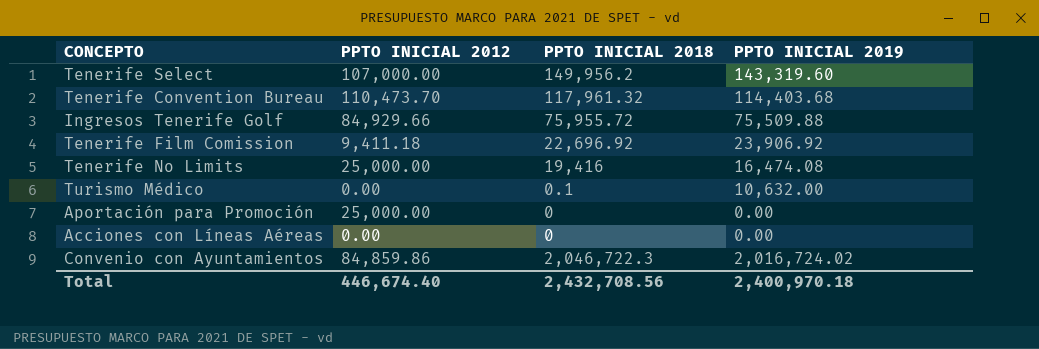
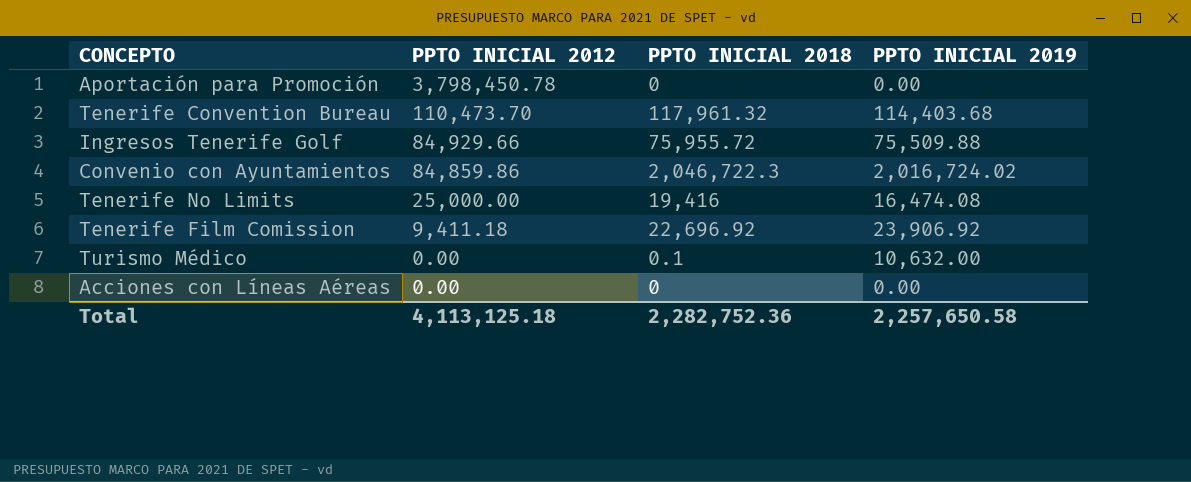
row order: none -> PPTO INICIAL 2012 descending
row Tenerife Select: 107,000.00 | 149,956.2 | 143,319.60 -> none
Aportación para Promoción | PPTO INICIAL 2012: 25,000.00 -> 3,798,450.78
Total | PPTO INICIAL 2012: 446,674.40 -> 4,113,125.18
Total | PPTO INICIAL 2018: 2,432,708.56 -> 2,282,752.36
Total | PPTO INICIAL 2019: 2,400,970.18 -> 2,257,650.58

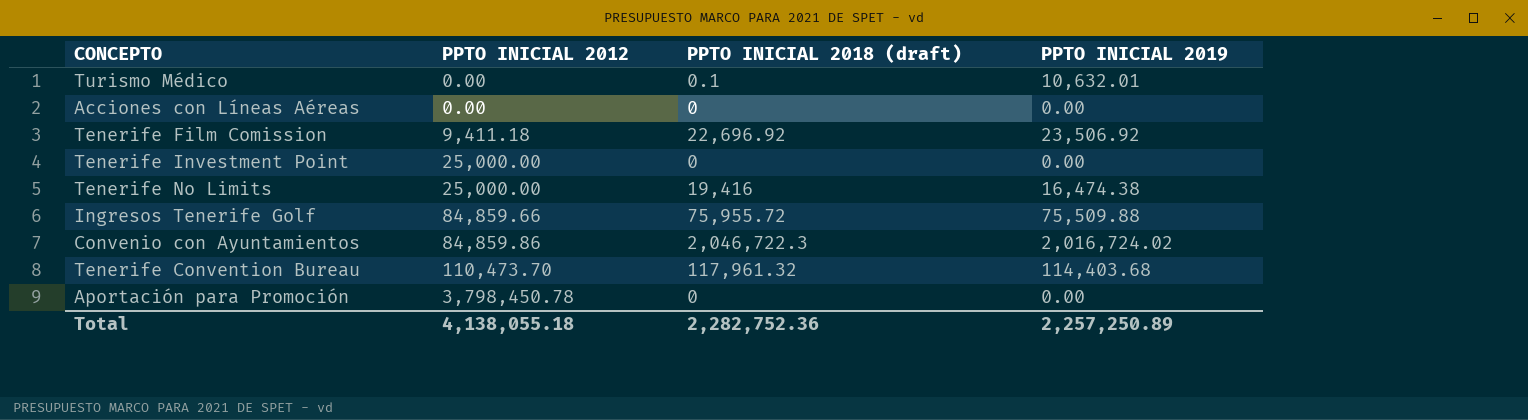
row order: PPTO INICIAL 2012 descending -> PPTO INICIAL 2012 ascending
column name: PPTO INICIAL 2018 -> PPTO INICIAL 2018 (draft)
Turismo Médico | PPTO INICIAL 2019: 10,632.00 -> 10,632.01
Tenerife Film Comission | PPTO INICIAL 2019: 23,906.92 -> 23,506.92
row Tenerife Investment Point: none -> 25,000.00 | 0 | 0.00
Tenerife No Limits | PPTO INICIAL 2019: 16,474.08 -> 16,474.38
Ingresos Tenerife Golf | PPTO INICIAL 2012: 84,929.66 -> 84,859.66
Total | PPTO INICIAL 2012: 4,113,125.18 -> 4,138,055.18
Total | PPTO INICIAL 2019: 2,257,650.58 -> 2,257,250.89

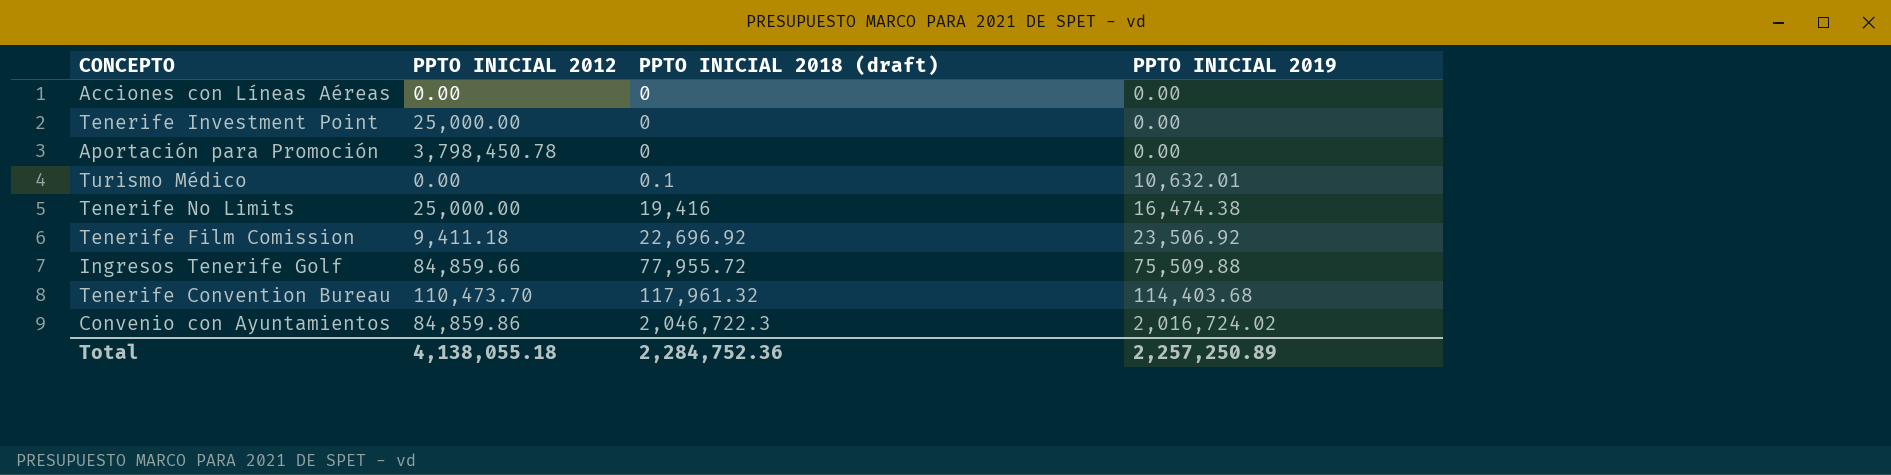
row order: PPTO INICIAL 2012 ascending -> PPTO INICIAL 2018 (draft) ascending
Ingresos Tenerife Golf | PPTO INICIAL 2018 (draft): 75,955.72 -> 77,955.72
Total | PPTO INICIAL 2018 (draft): 2,282,752.36 -> 2,284,752.36

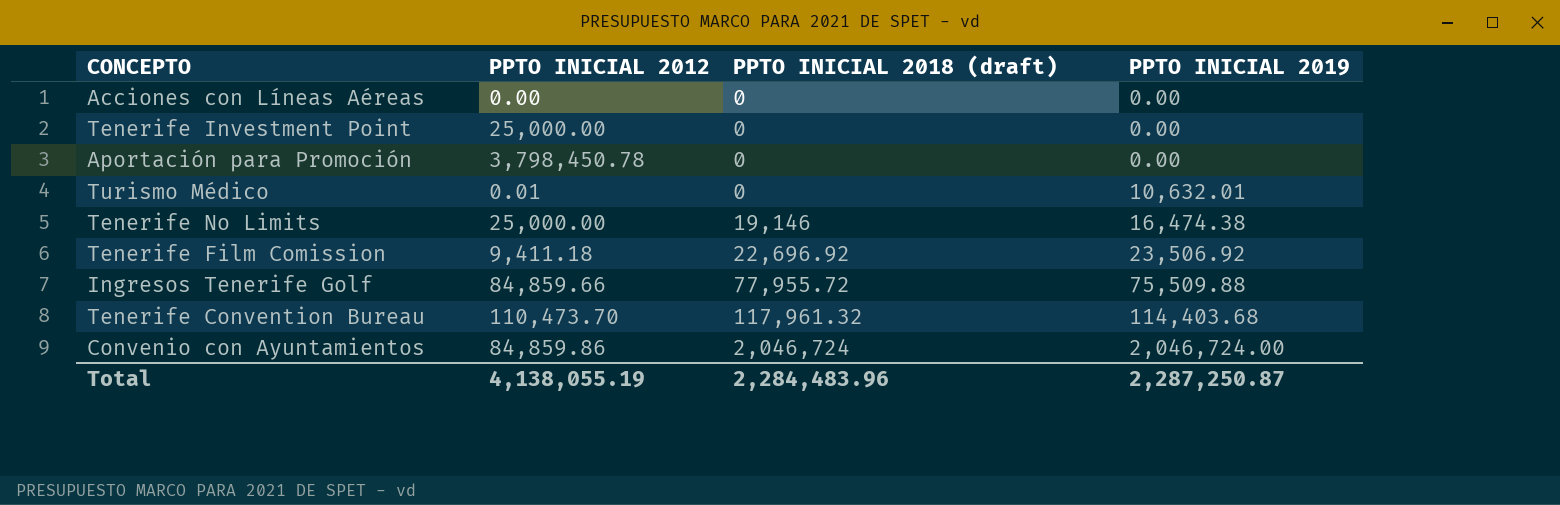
Turismo Médico | PPTO INICIAL 2012: 0.00 -> 0.01
Turismo Médico | PPTO INICIAL 2018 (draft): 0.1 -> 0
Tenerife No Limits | PPTO INICIAL 2018 (draft): 19,416 -> 19,146
Convenio con Ayuntamientos | PPTO INICIAL 2018 (draft): 2,046,722.3 -> 2,046,724
Convenio con Ayuntamientos | PPTO INICIAL 2019: 2,016,724.02 -> 2,046,724.00
Total | PPTO INICIAL 2012: 4,138,055.18 -> 4,138,055.19
Total | PPTO INICIAL 2018 (draft): 2,284,752.36 -> 2,284,483.96
Total | PPTO INICIAL 2019: 2,257,250.89 -> 2,287,250.87

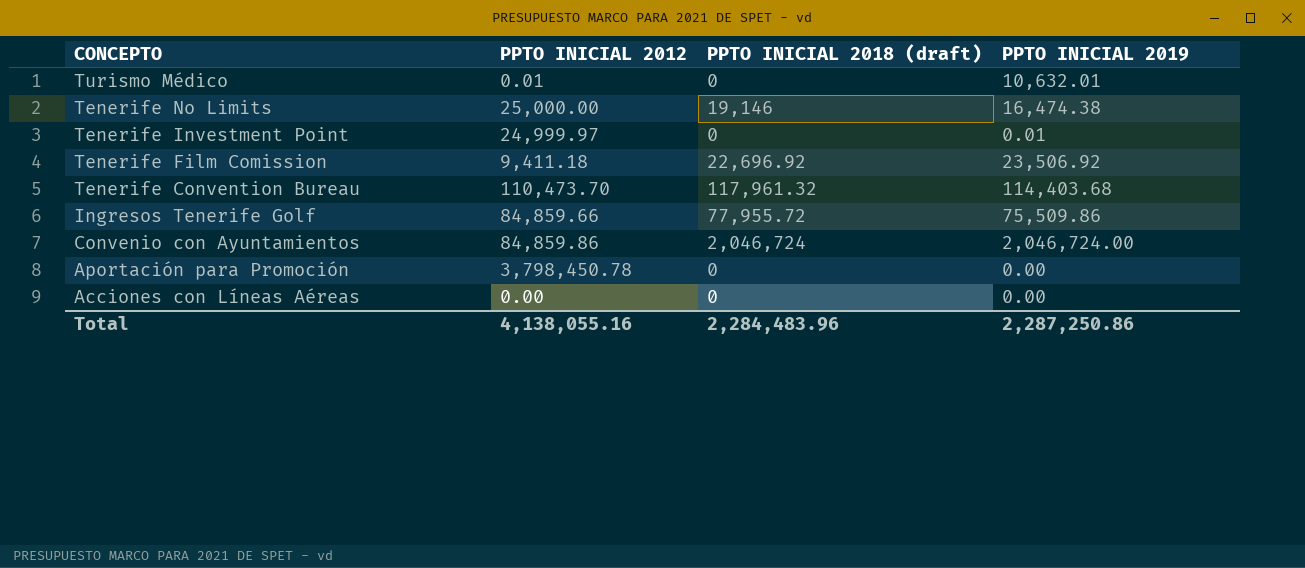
row order: PPTO INICIAL 2018 (draft) ascending -> CONCEPTO descending
Tenerife Investment Point | PPTO INICIAL 2012: 25,000.00 -> 24,999.97
Tenerife Investment Point | PPTO INICIAL 2019: 0.00 -> 0.01
Ingresos Tenerife Golf | PPTO INICIAL 2019: 75,509.88 -> 75,509.86
Total | PPTO INICIAL 2012: 4,138,055.19 -> 4,138,055.16
Total | PPTO INICIAL 2019: 2,287,250.87 -> 2,287,250.86

